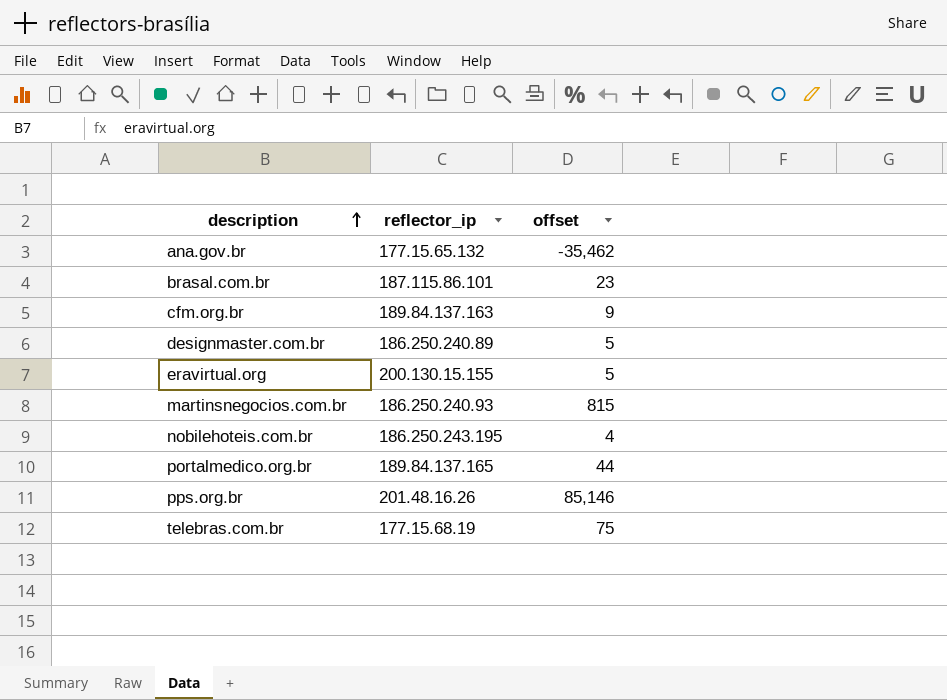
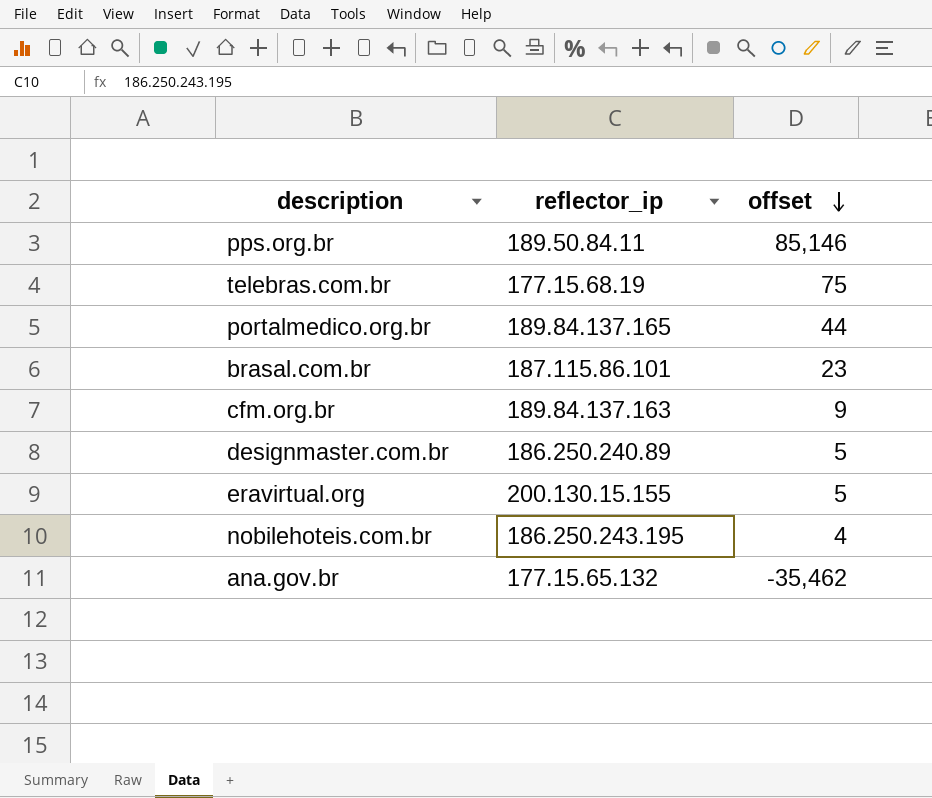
row order: description ascending -> offset descending
row martinsnegocios.com.br: 186.250.240.93 | 815 -> none
pps.org.br | reflector_ip: 201.48.16.26 -> 189.50.84.11

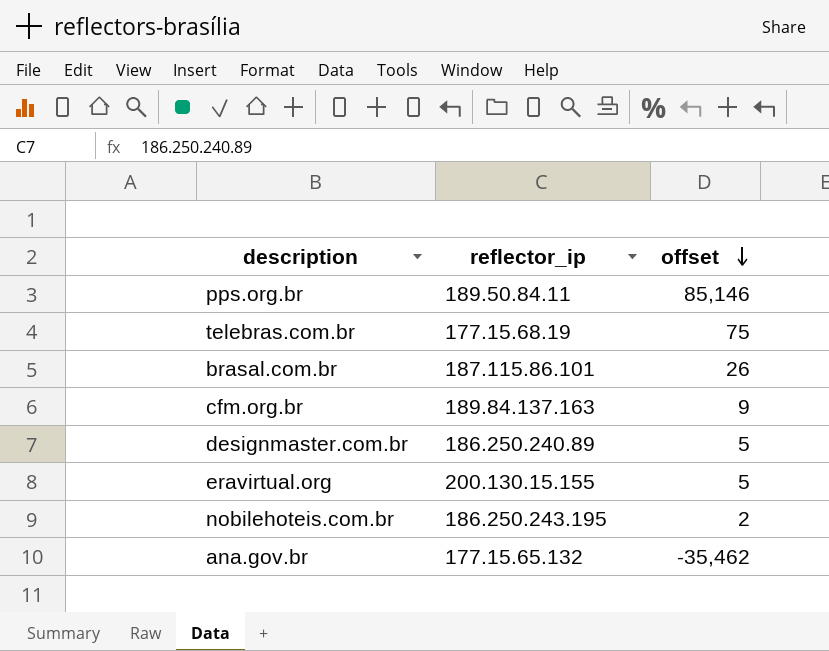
row portalmedico.org.br: 189.84.137.165 | 44 -> none
brasal.com.br | offset: 23 -> 26
nobilehoteis.com.br | offset: 4 -> 2

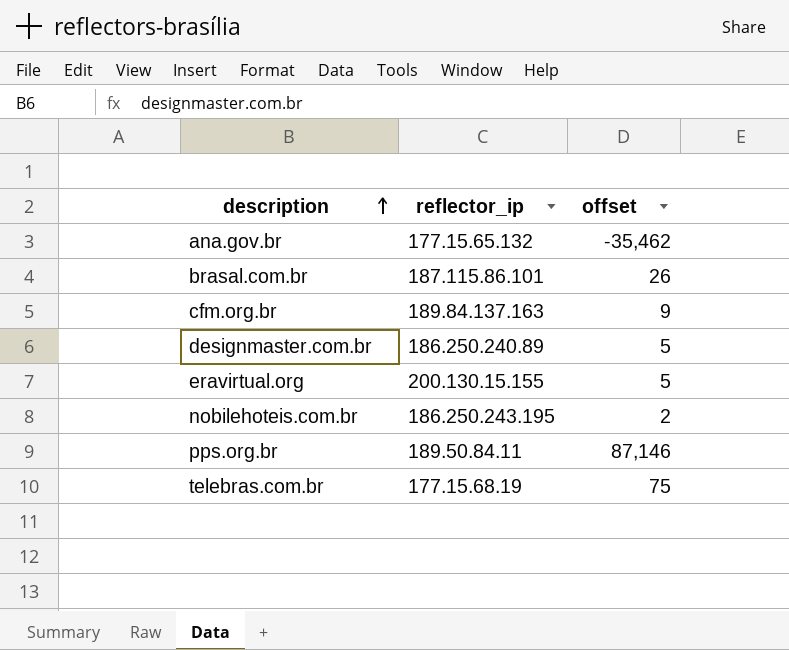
row order: offset descending -> description ascending
pps.org.br | offset: 85,146 -> 87,146

